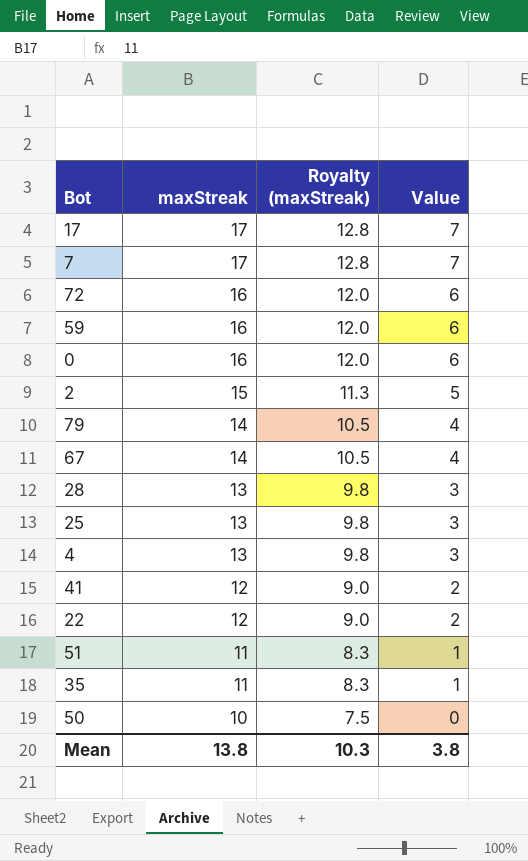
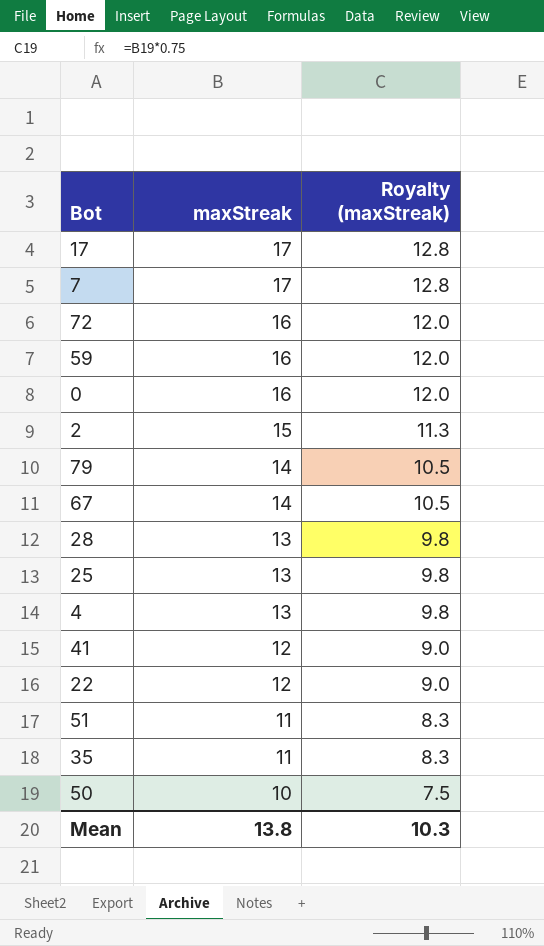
column Value | formula: [maxStreak] - 10 -> none

